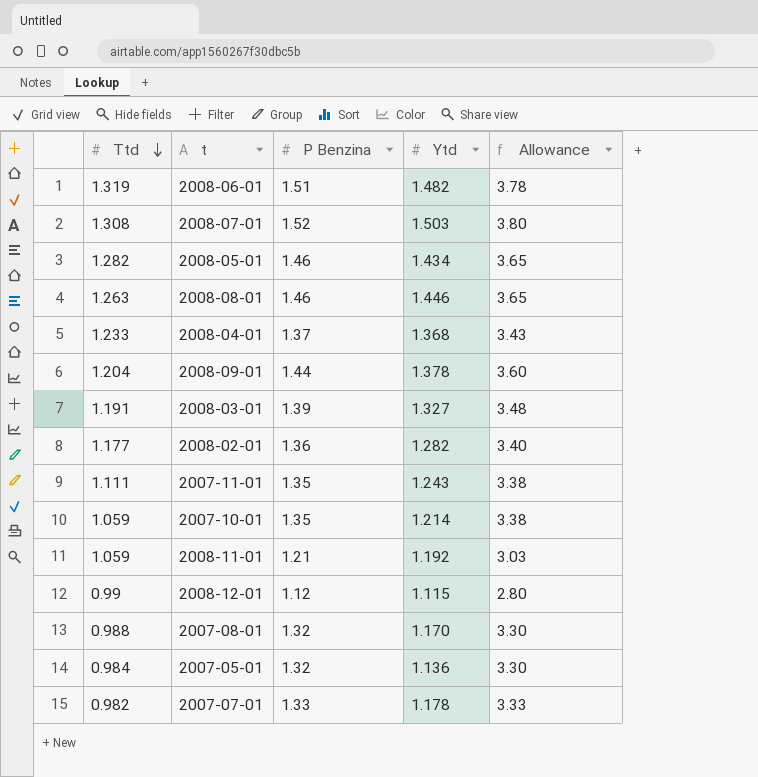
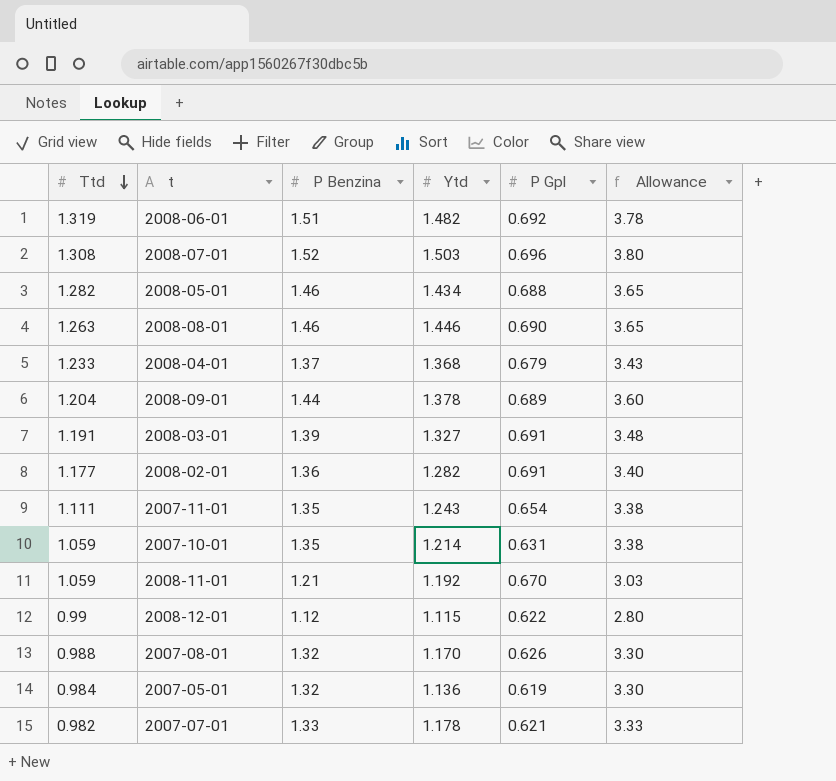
column P Gpl | position: none -> 5

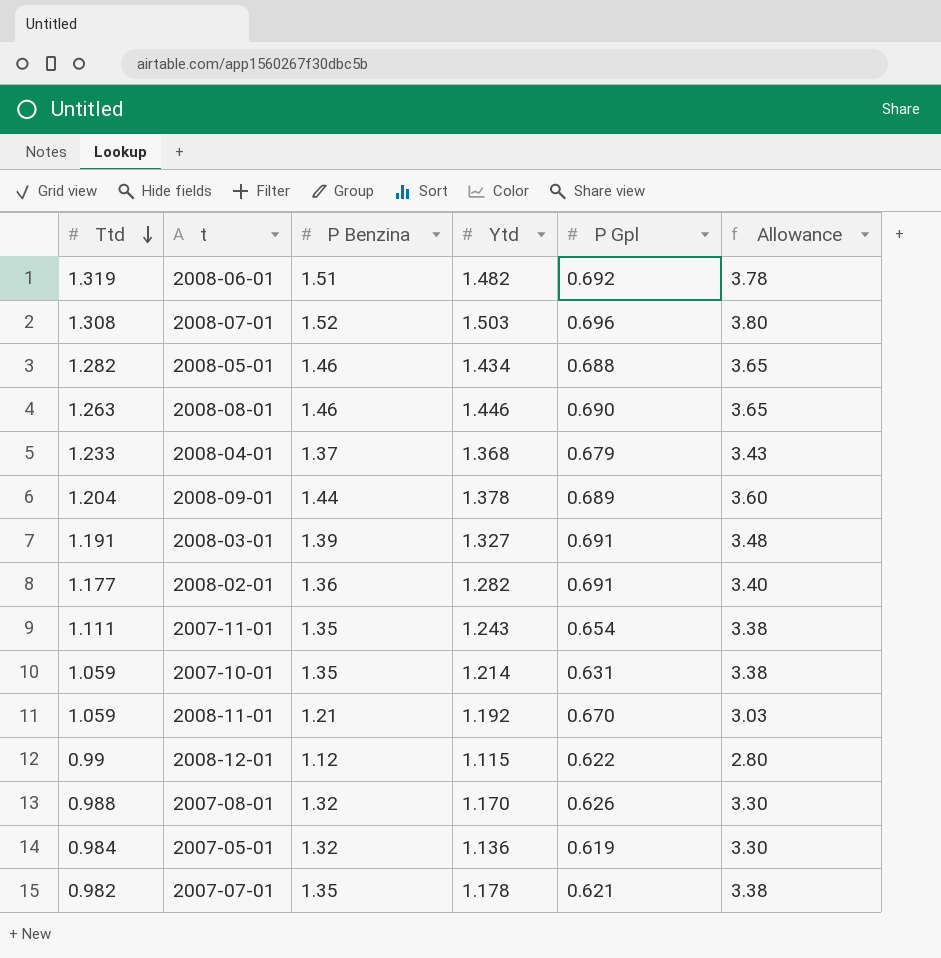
2007-07-01 | P Benzina: 1.33 -> 1.35
2007-07-01 | Allowance: 3.33 -> 3.38

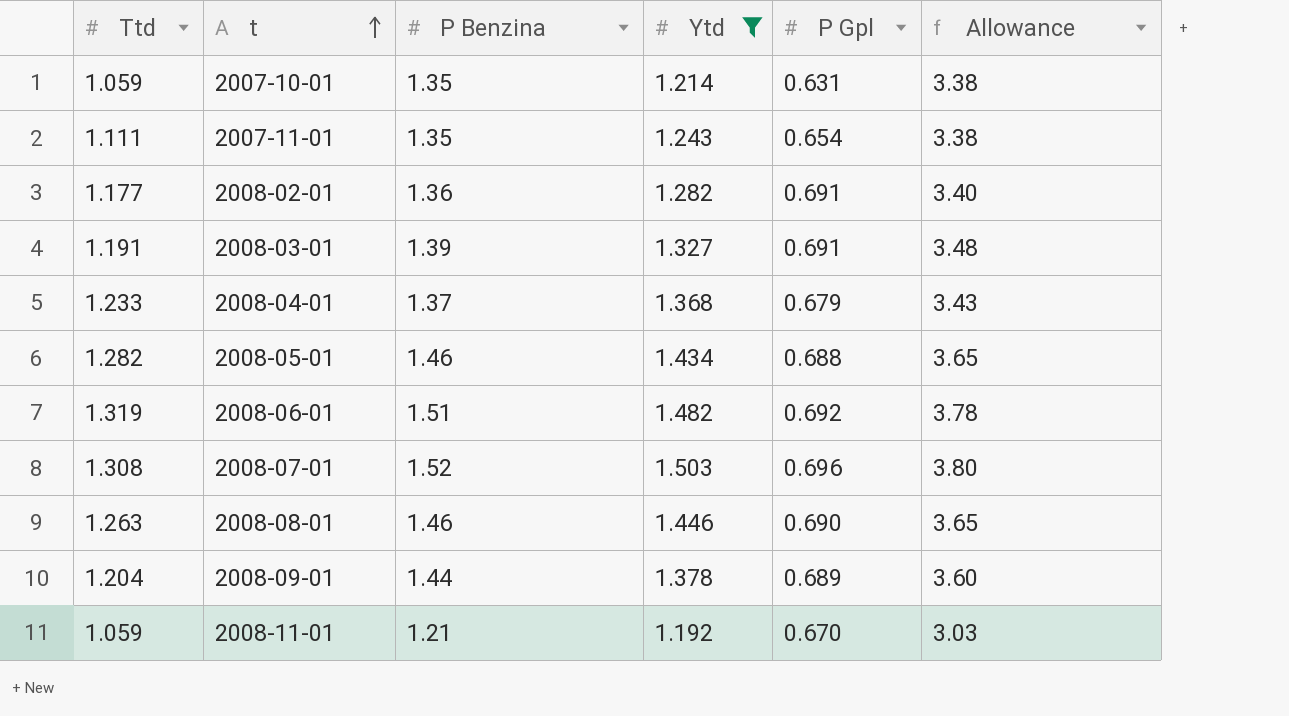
filter: none -> Ytd >= 1.192
row order: Ttd descending -> t ascending

